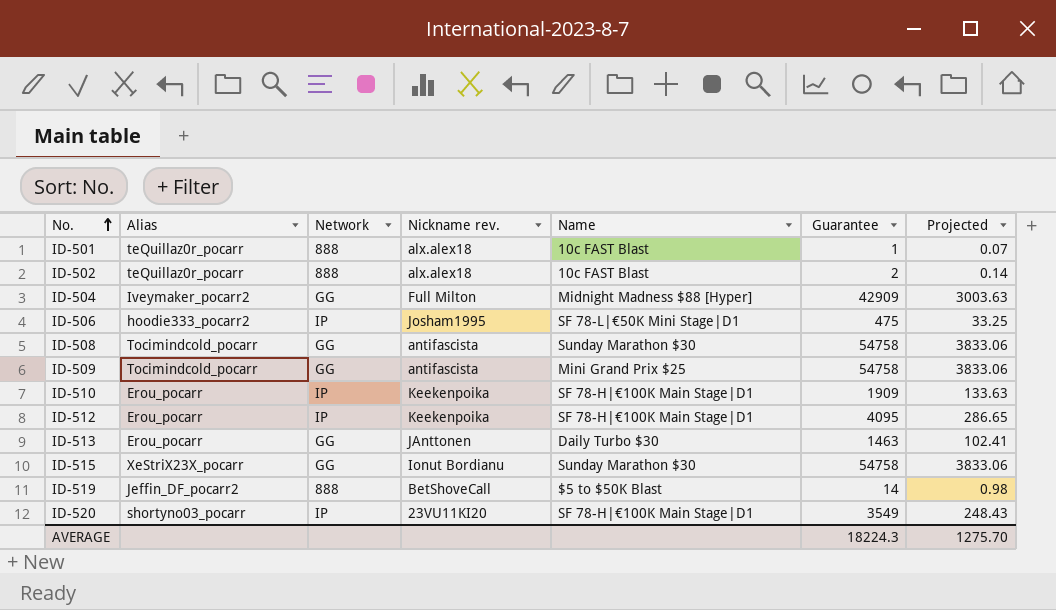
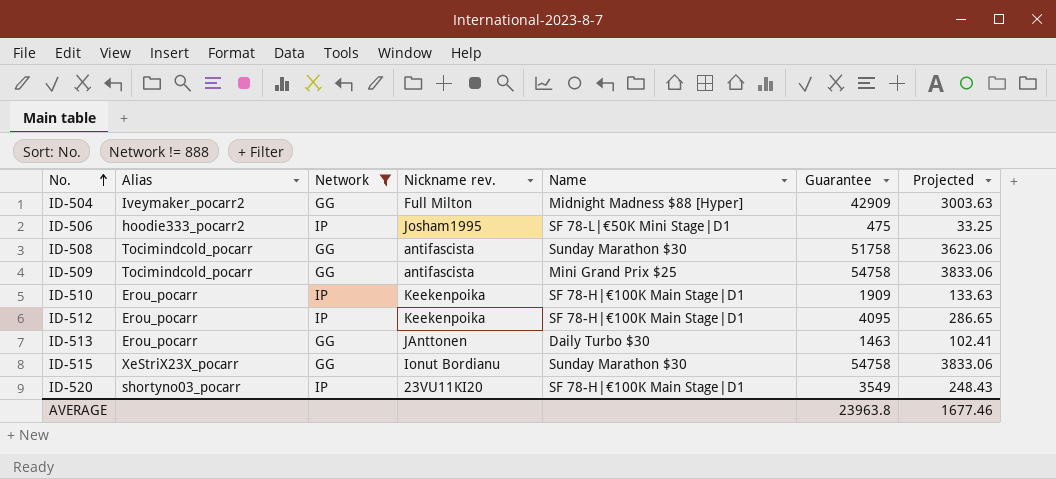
filter: none -> Network != 888
ID-508 | Guarantee: 54758 -> 51758
ID-508 | Projected: 3833.06 -> 3623.06
AVERAGE | Guarantee: 18224.3 -> 23963.8
AVERAGE | Projected: 1275.70 -> 1677.46

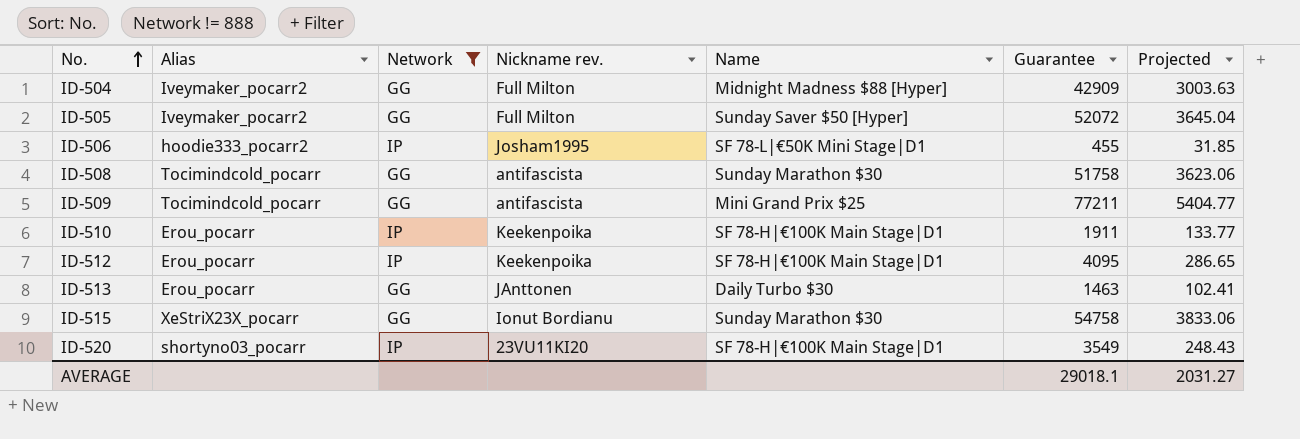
row ID-505: none -> Iveymaker_pocarr2 | GG | Full Milton | Sunday Saver $50 [Hyper] | 52072 | 3645.04
ID-506 | Guarantee: 475 -> 455
ID-506 | Projected: 33.25 -> 31.85
ID-509 | Guarantee: 54758 -> 77211
ID-509 | Projected: 3833.06 -> 5404.77
ID-510 | Guarantee: 1909 -> 1911
ID-510 | Projected: 133.63 -> 133.77
AVERAGE | Guarantee: 23963.8 -> 29018.1
AVERAGE | Projected: 1677.46 -> 2031.27

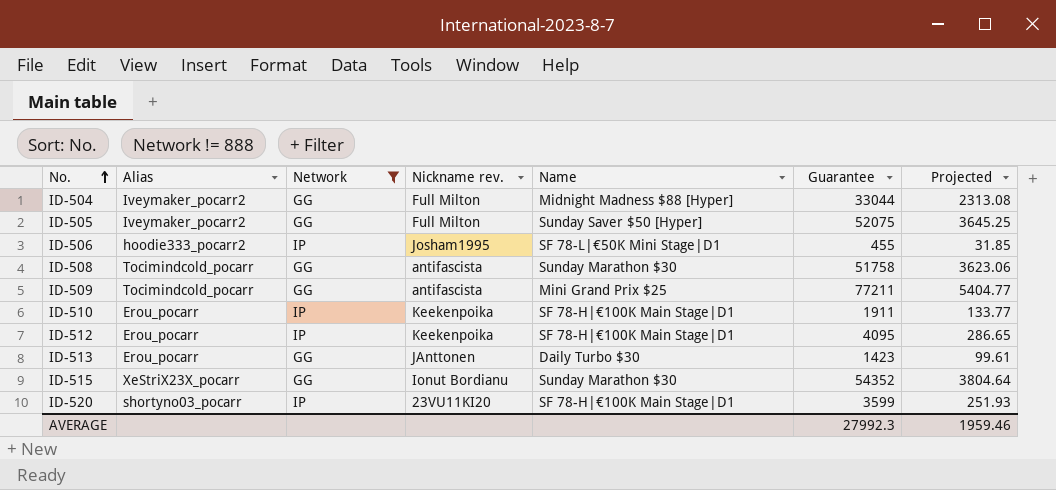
ID-504 | Guarantee: 42909 -> 33044
ID-504 | Projected: 3003.63 -> 2313.08
ID-505 | Guarantee: 52072 -> 52075
ID-505 | Projected: 3645.04 -> 3645.25
ID-513 | Guarantee: 1463 -> 1423
ID-513 | Projected: 102.41 -> 99.61
ID-515 | Guarantee: 54758 -> 54352
ID-515 | Projected: 3833.06 -> 3804.64
ID-520 | Guarantee: 3549 -> 3599
ID-520 | Projected: 248.43 -> 251.93
AVERAGE | Guarantee: 29018.1 -> 27992.3
AVERAGE | Projected: 2031.27 -> 1959.46

